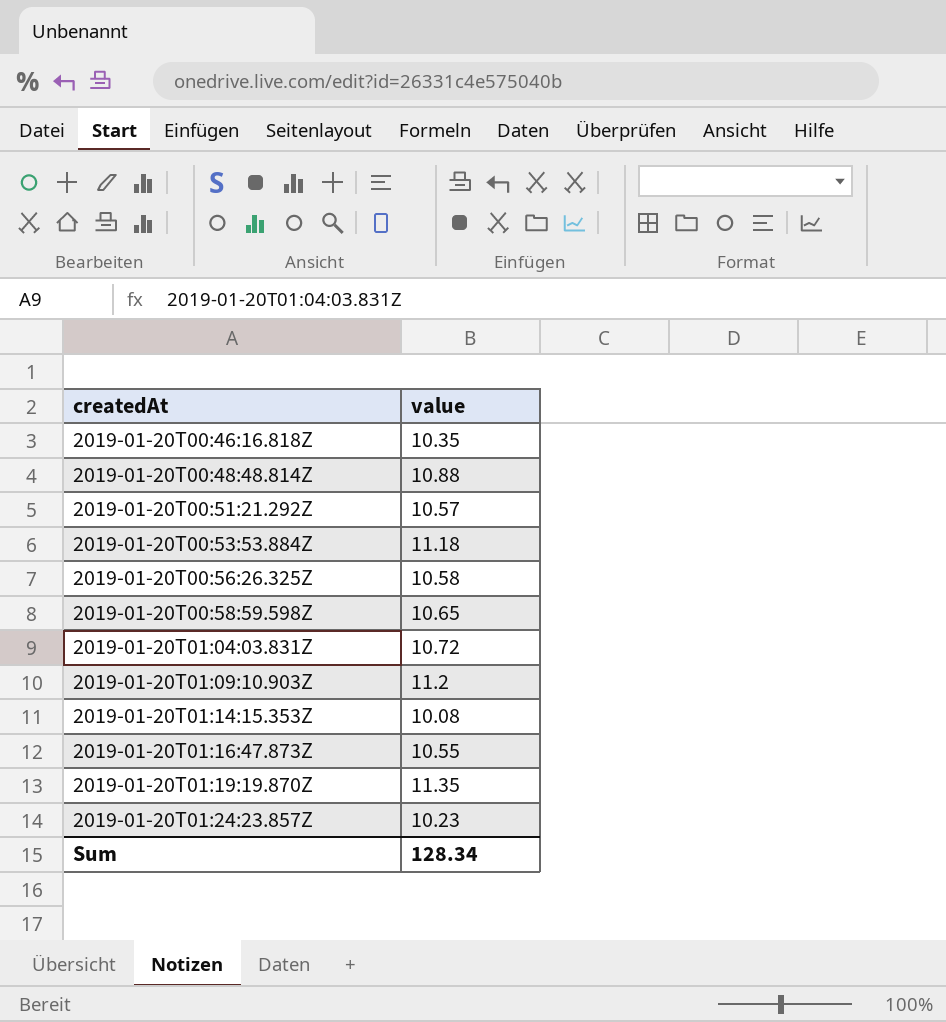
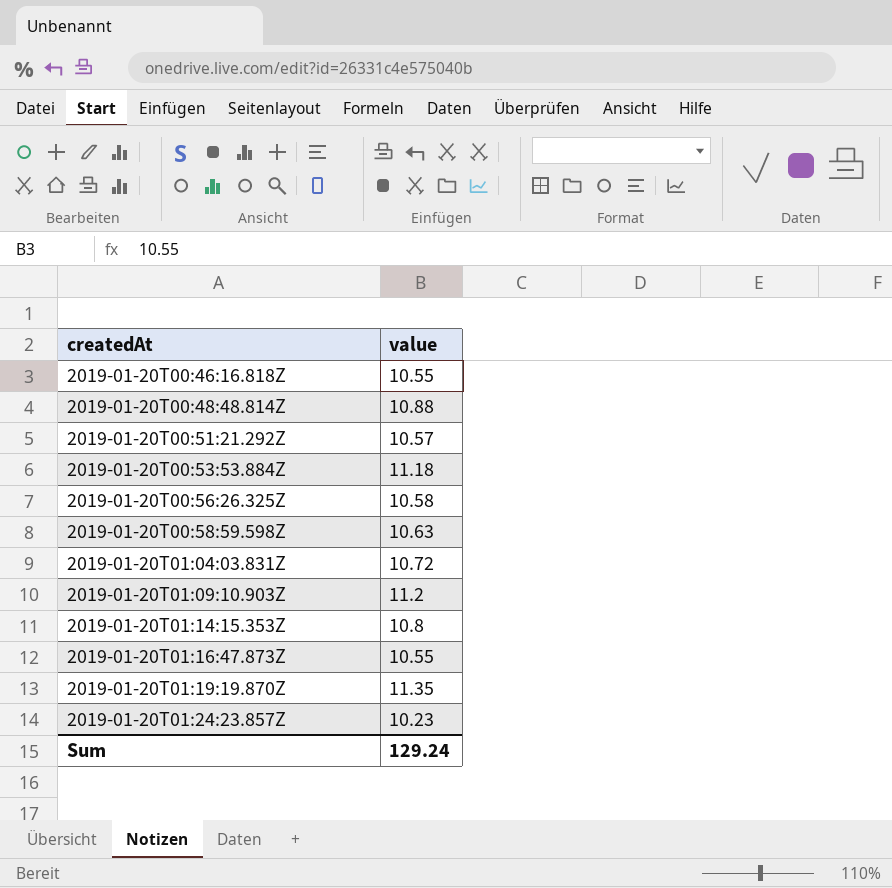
2019-01-20T00:46:16.818Z | value: 10.35 -> 10.55
2019-01-20T00:58:59.598Z | value: 10.65 -> 10.63
2019-01-20T01:14:15.353Z | value: 10.08 -> 10.8
Sum | value: 128.34 -> 129.24

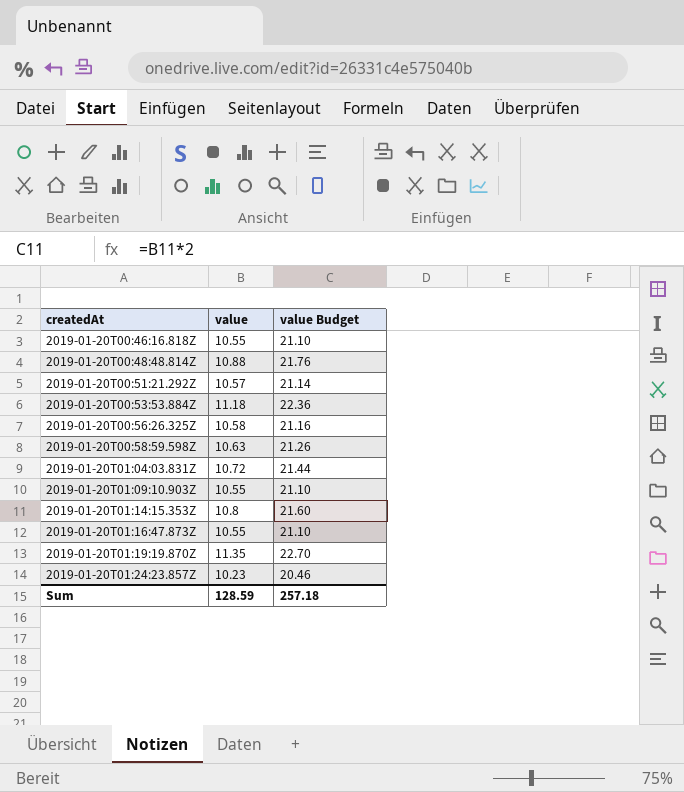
column value Budget | formula: none -> [value] * 2
2019-01-20T01:09:10.903Z | value: 11.2 -> 10.55
Sum | value: 129.24 -> 128.59

